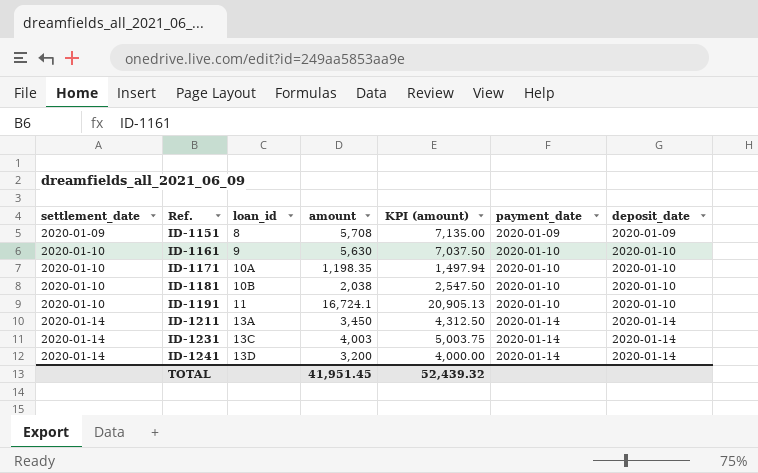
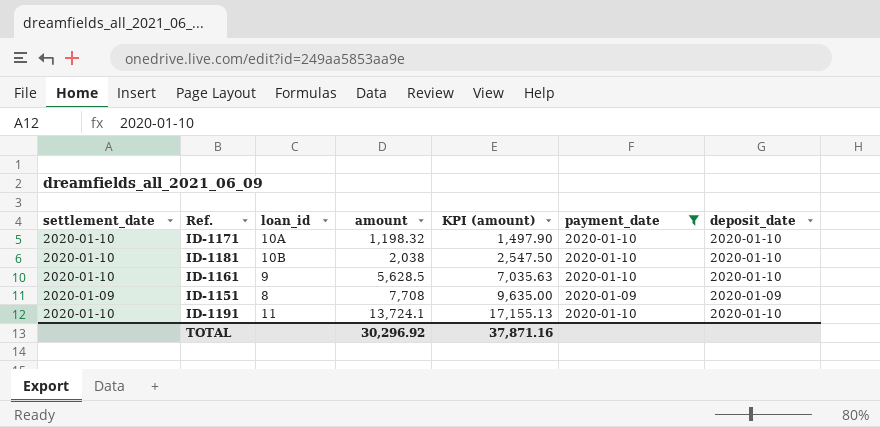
filter: none -> payment_date != 2020-01-14
row order: settlement_date ascending -> amount ascending
ID-1171 | amount: 1,198.35 -> 1,198.32
ID-1171 | KPI (amount): 1,497.94 -> 1,497.90
ID-1161 | amount: 5,630 -> 5,628.5
ID-1161 | KPI (amount): 7,037.50 -> 7,035.63
ID-1151 | amount: 5,708 -> 7,708
ID-1151 | KPI (amount): 7,135.00 -> 9,635.00
ID-1191 | amount: 16,724.1 -> 13,724.1
ID-1191 | KPI (amount): 20,905.13 -> 17,155.13
TOTAL | amount: 41,951.45 -> 30,296.92
TOTAL | KPI (amount): 52,439.32 -> 37,871.16

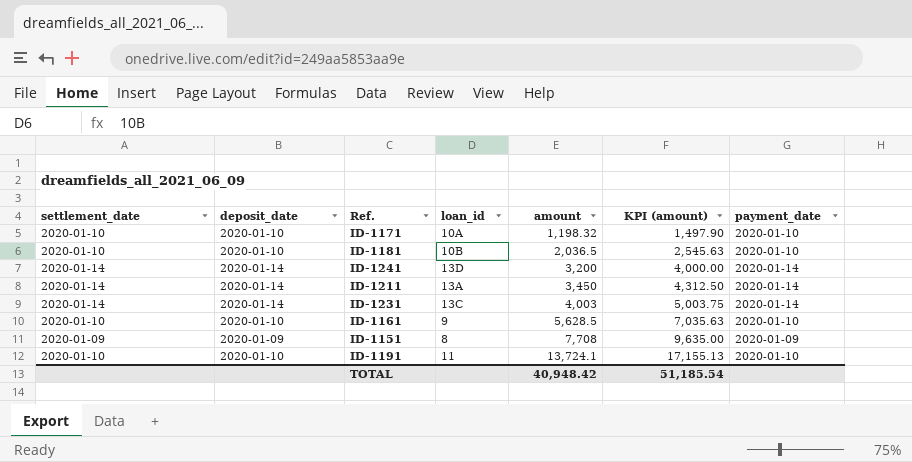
filter: payment_date != 2020-01-14 -> none
column deposit_date | position: 7 -> 2
ID-1181 | amount: 2,038 -> 2,036.5
ID-1181 | KPI (amount): 2,547.50 -> 2,545.63
TOTAL | amount: 30,296.92 -> 40,948.42
TOTAL | KPI (amount): 37,871.16 -> 51,185.54

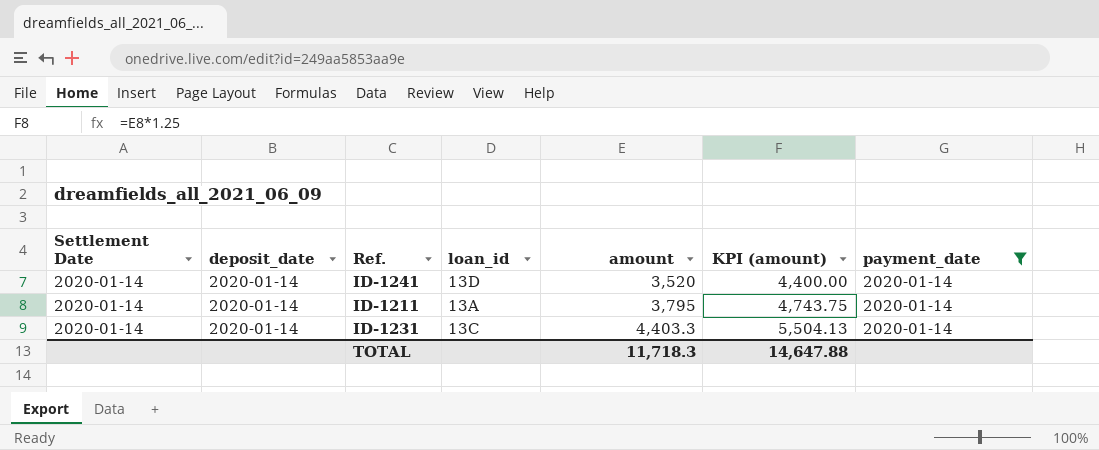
filter: none -> payment_date = 2020-01-14
column name: settlement_date -> Settlement Date
ID-1241 | amount: 3,200 -> 3,520
ID-1241 | KPI (amount): 4,000.00 -> 4,400.00
ID-1211 | amount: 3,450 -> 3,795
ID-1211 | KPI (amount): 4,312.50 -> 4,743.75
ID-1231 | amount: 4,003 -> 4,403.3
ID-1231 | KPI (amount): 5,003.75 -> 5,504.13
TOTAL | amount: 40,948.42 -> 11,718.3
TOTAL | KPI (amount): 51,185.54 -> 14,647.88

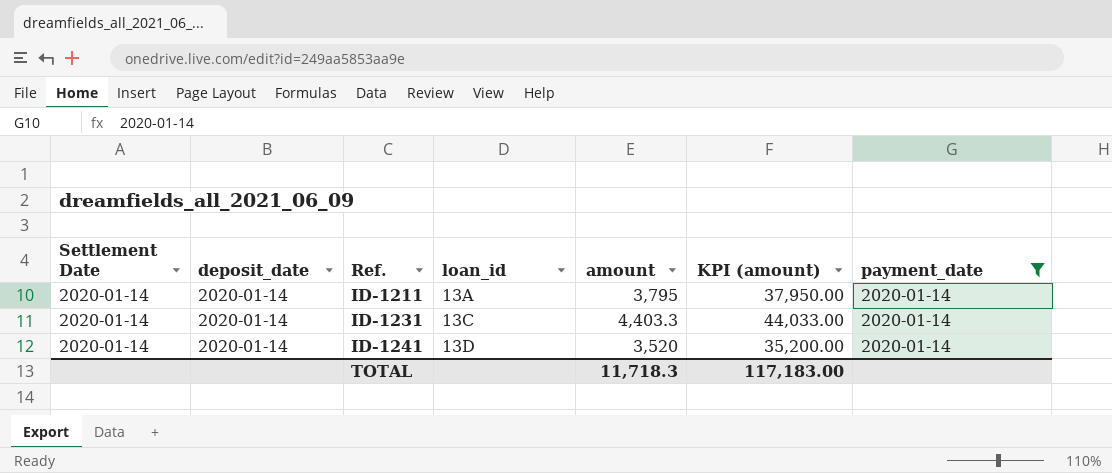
row order: amount ascending -> Ref. ascending
column KPI (amount) | formula: [amount] * 1.25 -> [amount] * 10
TOTAL | KPI (amount): 14,647.88 -> 117,183.00

